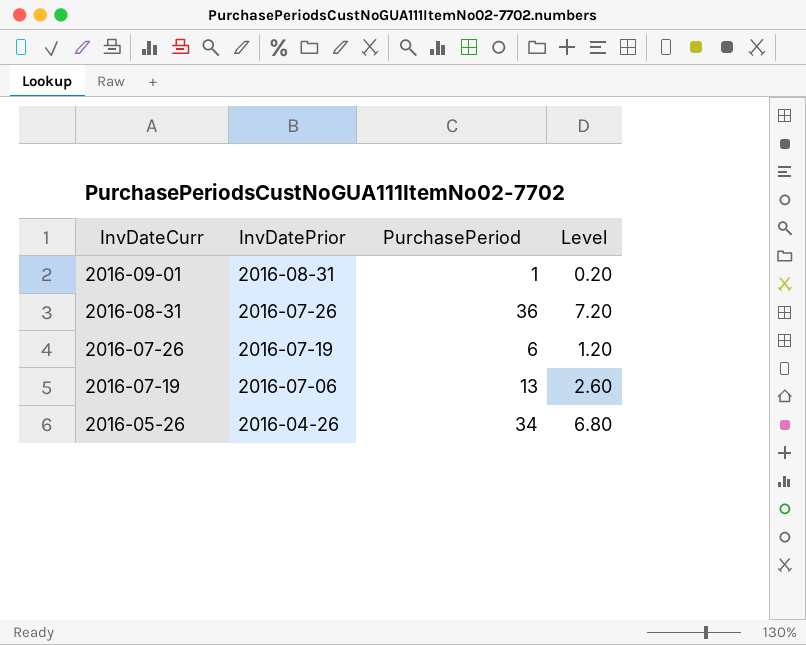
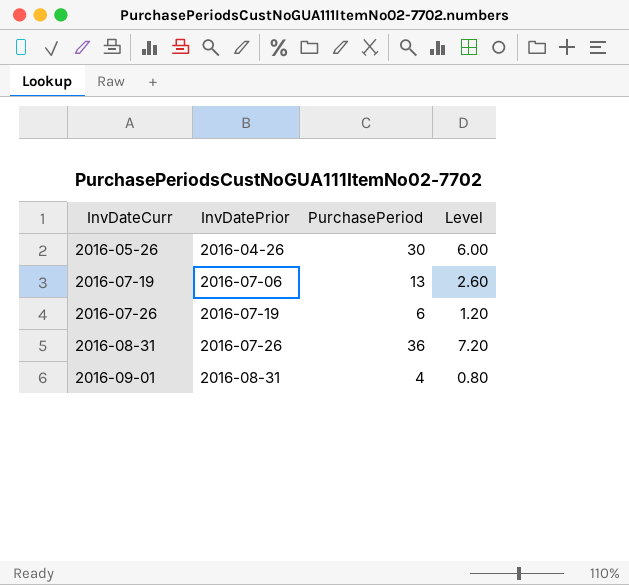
row order: InvDateCurr descending -> InvDateCurr ascending
2016-05-26 | PurchasePeriod: 34 -> 30
2016-05-26 | Level: 6.80 -> 6.00
2016-09-01 | PurchasePeriod: 1 -> 4
2016-09-01 | Level: 0.20 -> 0.80

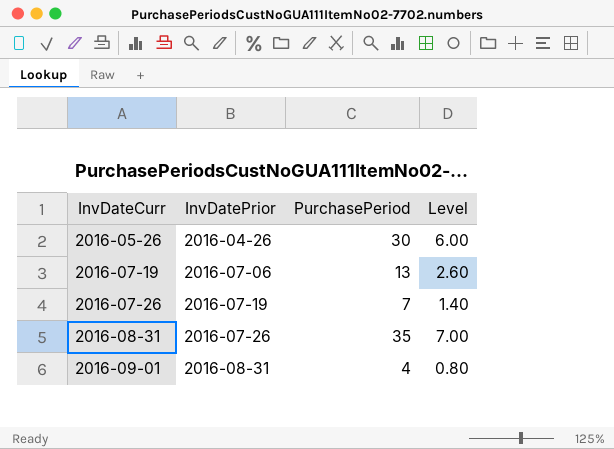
2016-07-26 | PurchasePeriod: 6 -> 7
2016-07-26 | Level: 1.20 -> 1.40
2016-08-31 | PurchasePeriod: 36 -> 35
2016-08-31 | Level: 7.20 -> 7.00

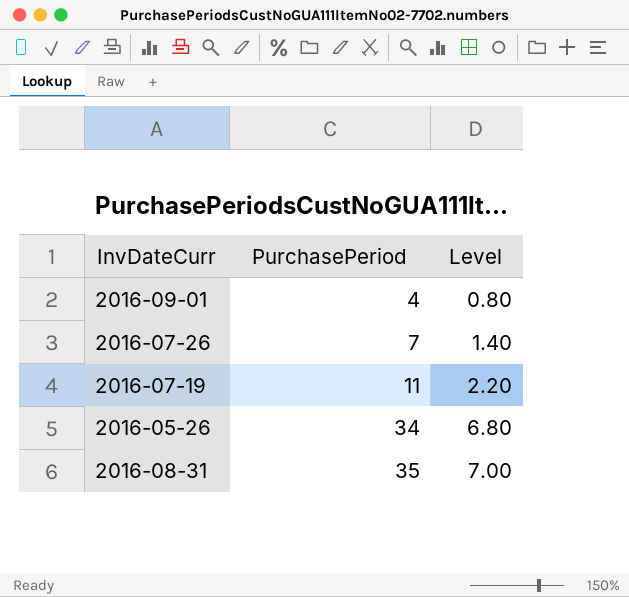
row order: InvDateCurr ascending -> PurchasePeriod ascending
column InvDatePrior | position: 2 -> none
2016-07-19 | PurchasePeriod: 13 -> 11
2016-07-19 | Level: 2.60 -> 2.20
2016-05-26 | PurchasePeriod: 30 -> 34
2016-05-26 | Level: 6.00 -> 6.80

